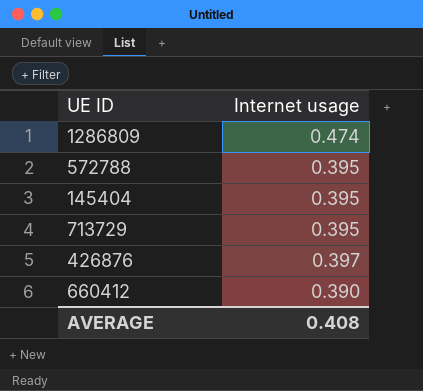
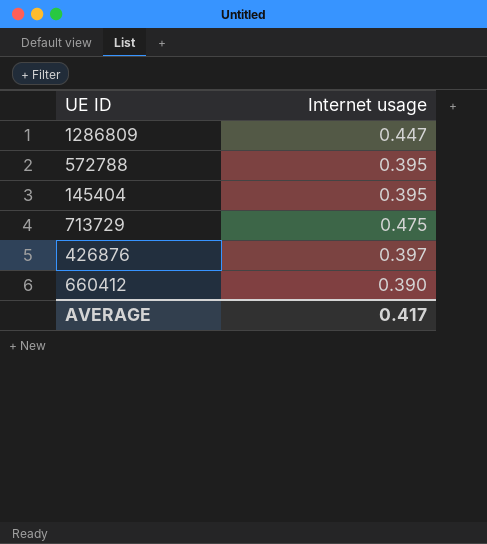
1286809 | Internet usage: 0.474 -> 0.447
713729 | Internet usage: 0.395 -> 0.475
AVERAGE | Internet usage: 0.408 -> 0.417

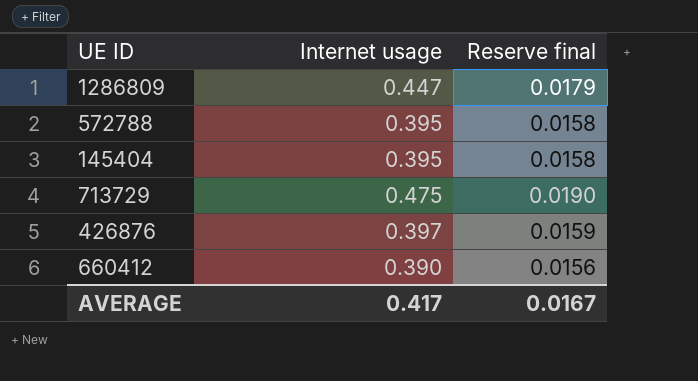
column Reserve final | formula: none -> [Internet usage] * 0.04

